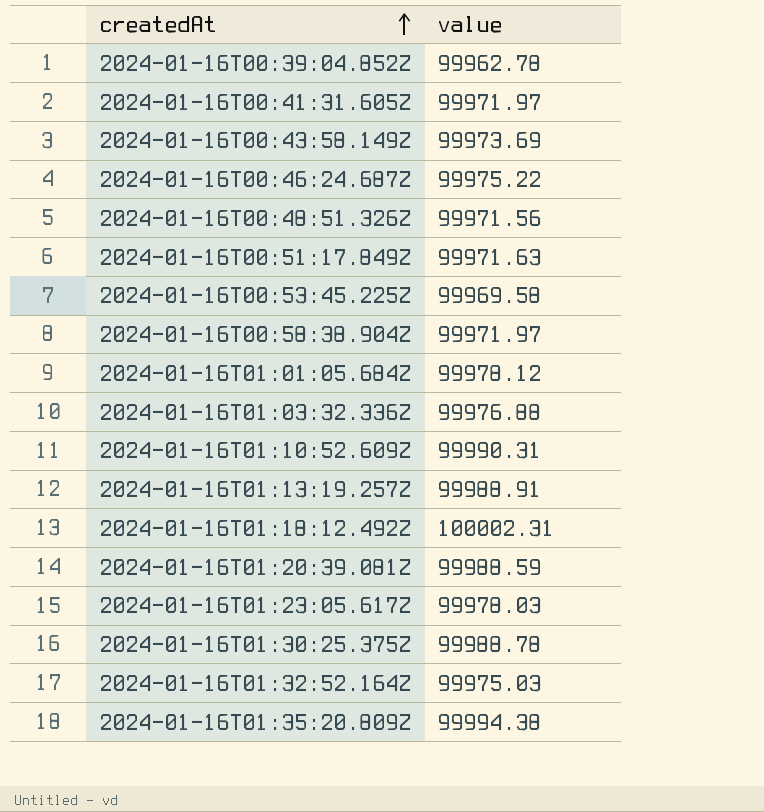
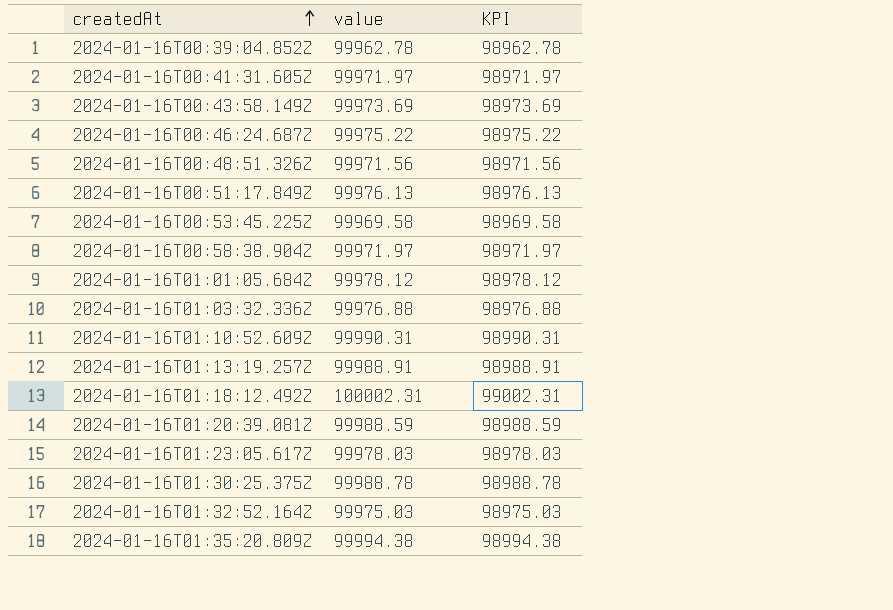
column KPI | formula: none -> [value] - 1000
2024-01-16T00:51:17.849Z | value: 99971.63 -> 99976.13

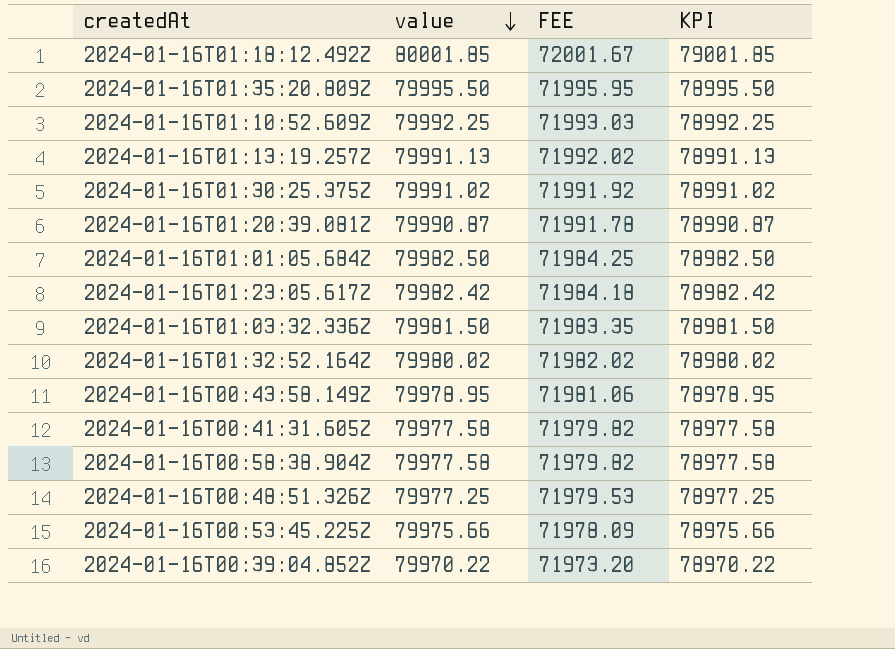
row order: createdAt ascending -> value descending
column FEE | formula: none -> [value] * 0.9
row 2024-01-16T00:46:24.687Z: 99975.22 | 98975.22 -> none
row 2024-01-16T00:51:17.849Z: 99976.13 | 98976.13 -> none
2024-01-16T01:18:12.492Z | value: 100002.31 -> 80001.85
2024-01-16T01:18:12.492Z | KPI: 99002.31 -> 79001.85
2024-01-16T01:35:20.809Z | value: 99994.38 -> 79995.50
2024-01-16T01:35:20.809Z | KPI: 98994.38 -> 78995.50
2024-01-16T01:10:52.609Z | value: 99990.31 -> 79992.25
2024-01-16T01:10:52.609Z | KPI: 98990.31 -> 78992.25
2024-01-16T01:13:19.257Z | value: 99988.91 -> 79991.13
2024-01-16T01:13:19.257Z | KPI: 98988.91 -> 78991.13
2024-01-16T01:30:25.375Z | value: 99988.78 -> 79991.02
2024-01-16T01:30:25.375Z | KPI: 98988.78 -> 78991.02
2024-01-16T01:20:39.081Z | value: 99988.59 -> 79990.87
2024-01-16T01:20:39.081Z | KPI: 98988.59 -> 78990.87
2024-01-16T01:01:05.684Z | value: 99978.12 -> 79982.50
2024-01-16T01:01:05.684Z | KPI: 98978.12 -> 78982.50
2024-01-16T01:23:05.617Z | value: 99978.03 -> 79982.42
2024-01-16T01:23:05.617Z | KPI: 98978.03 -> 78982.42
2024-01-16T01:03:32.336Z | value: 99976.88 -> 79981.50
2024-01-16T01:03:32.336Z | KPI: 98976.88 -> 78981.50
2024-01-16T01:32:52.164Z | value: 99975.03 -> 79980.02
2024-01-16T01:32:52.164Z | KPI: 98975.03 -> 78980.02
2024-01-16T00:43:58.149Z | value: 99973.69 -> 79978.95
2024-01-16T00:43:58.149Z | KPI: 98973.69 -> 78978.95
2024-01-16T00:41:31.605Z | value: 99971.97 -> 79977.58
2024-01-16T00:41:31.605Z | KPI: 98971.97 -> 78977.58
2024-01-16T00:58:38.904Z | value: 99971.97 -> 79977.58
2024-01-16T00:58:38.904Z | KPI: 98971.97 -> 78977.58
2024-01-16T00:48:51.326Z | value: 99971.56 -> 79977.25
2024-01-16T00:48:51.326Z | KPI: 98971.56 -> 78977.25
2024-01-16T00:53:45.225Z | value: 99969.58 -> 79975.66
2024-01-16T00:53:45.225Z | KPI: 98969.58 -> 78975.66
2024-01-16T00:39:04.852Z | value: 99962.78 -> 79970.22
2024-01-16T00:39:04.852Z | KPI: 98962.78 -> 78970.22

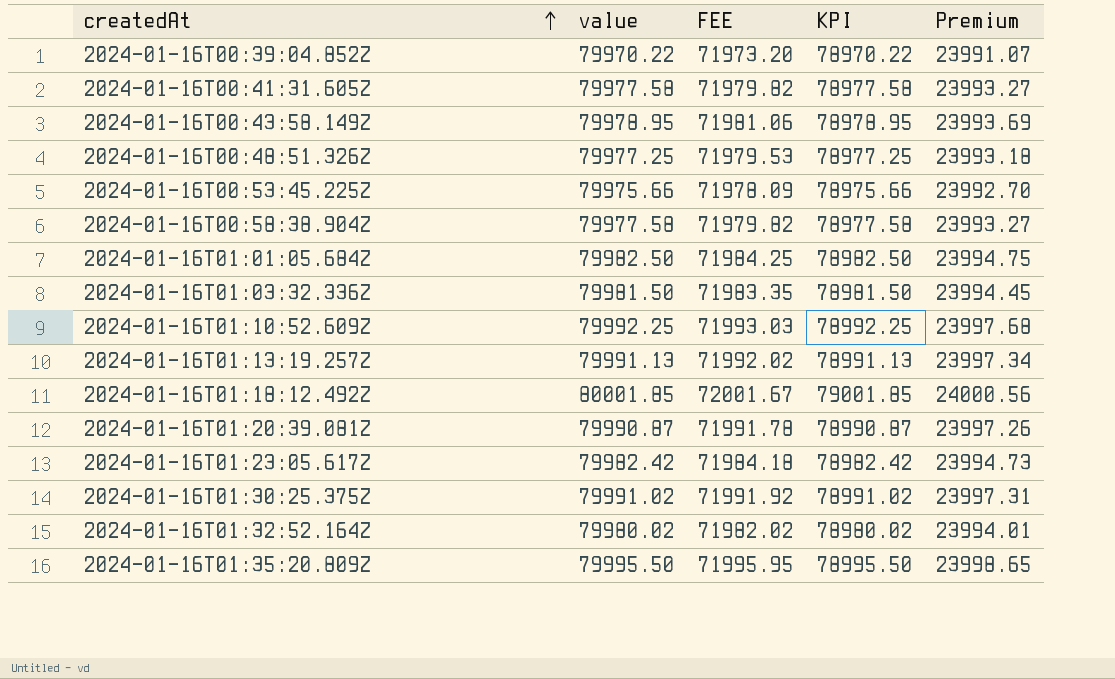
row order: value descending -> createdAt ascending
column Premium | formula: none -> [value] * 0.3

